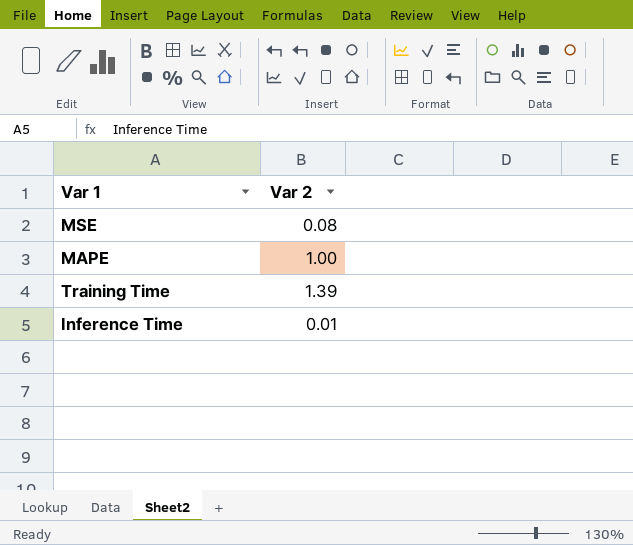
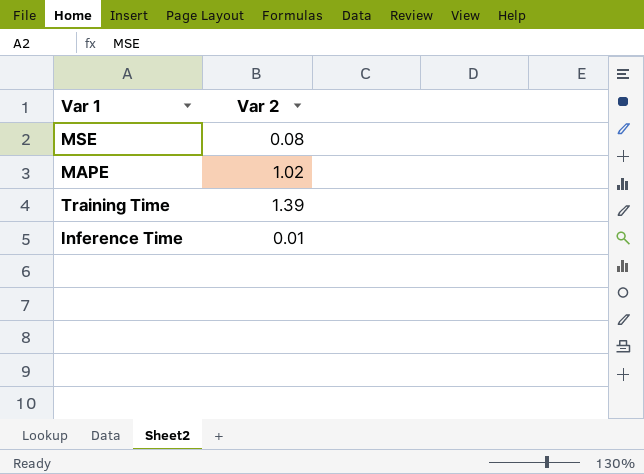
MAPE | Var 2: 1.00 -> 1.02

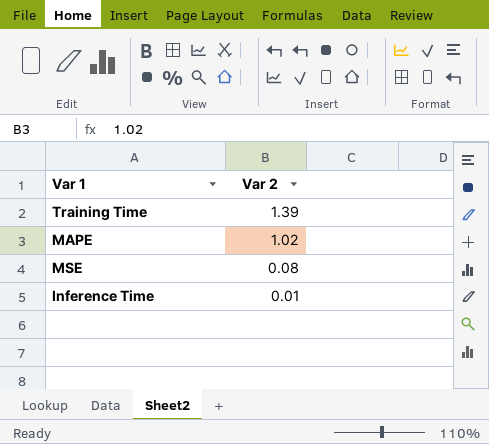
row order: none -> Var 2 descending

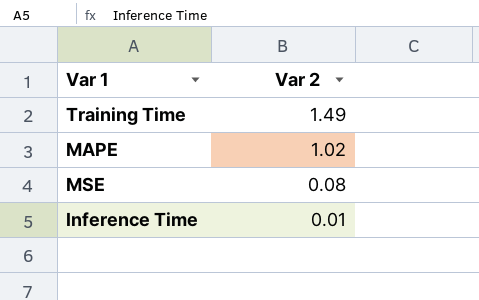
Training Time | Var 2: 1.39 -> 1.49

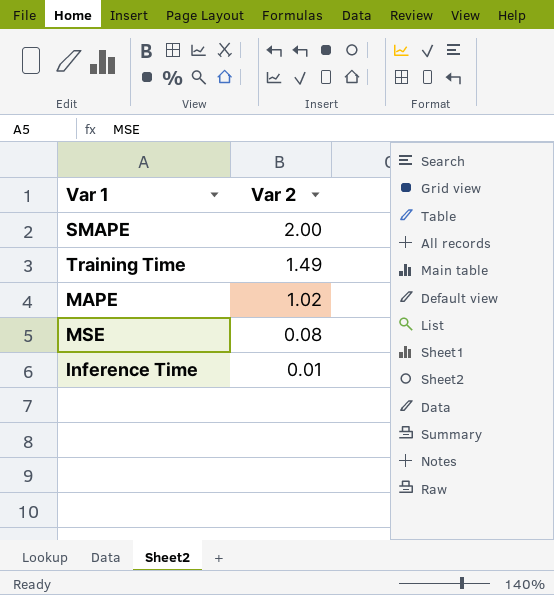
row SMAPE: none -> 2.00

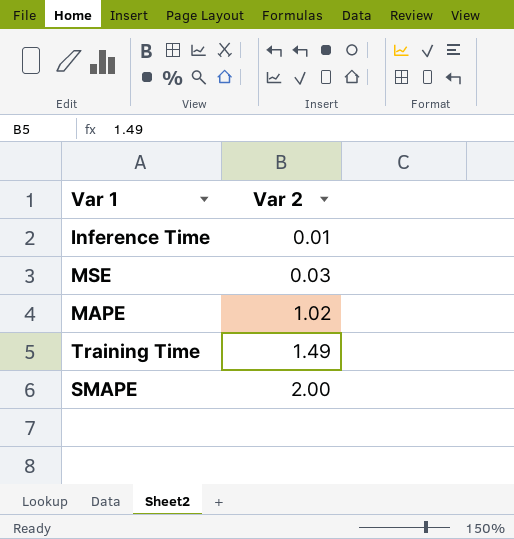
row order: Var 2 descending -> Var 2 ascending
MSE | Var 2: 0.08 -> 0.03

